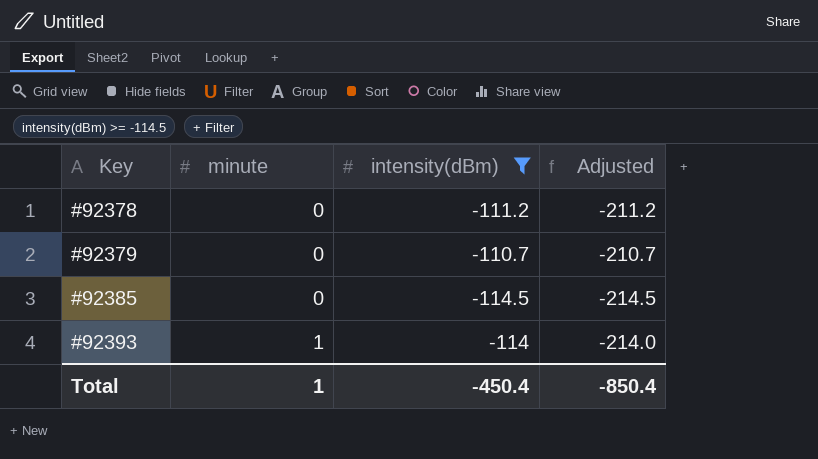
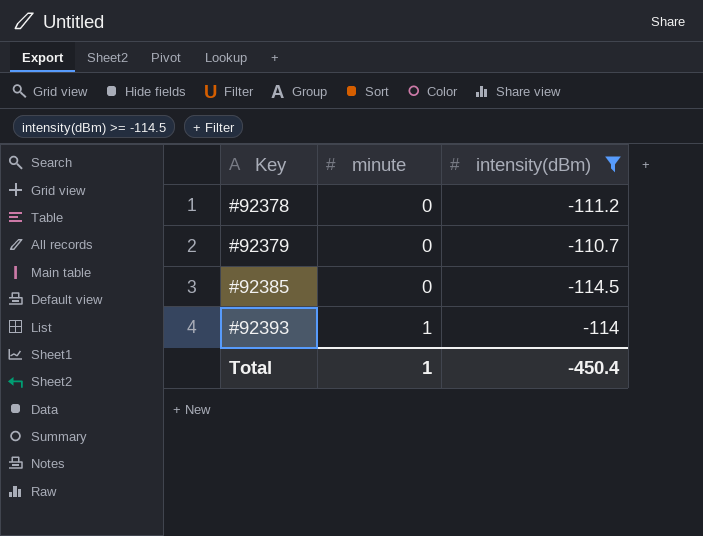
column Adjusted | formula: [intensity(dBm)] - 100 -> none

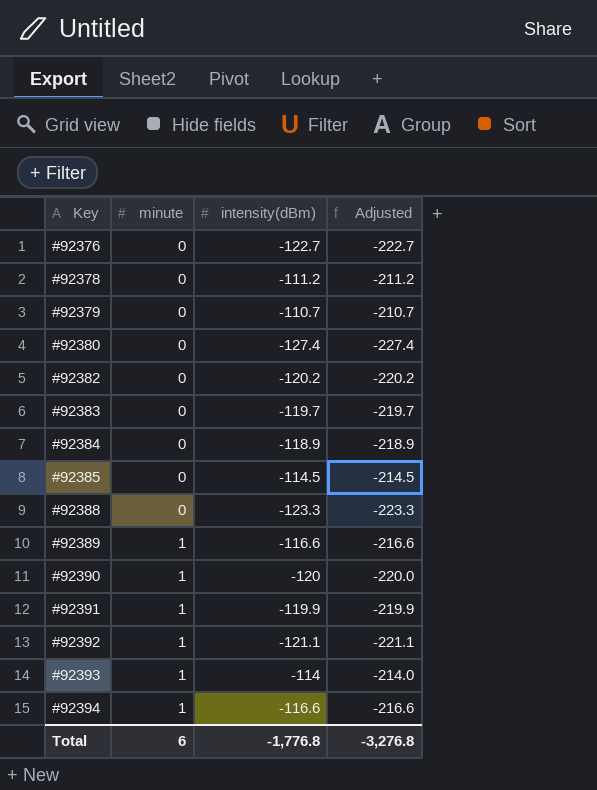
filter: intensity(dBm) >= -114.5 -> none
column Adjusted | formula: none -> [intensity(dBm)] - 100
Total | minute: 1 -> 6
Total | intensity(dBm): -450.4 -> -1,776.8

